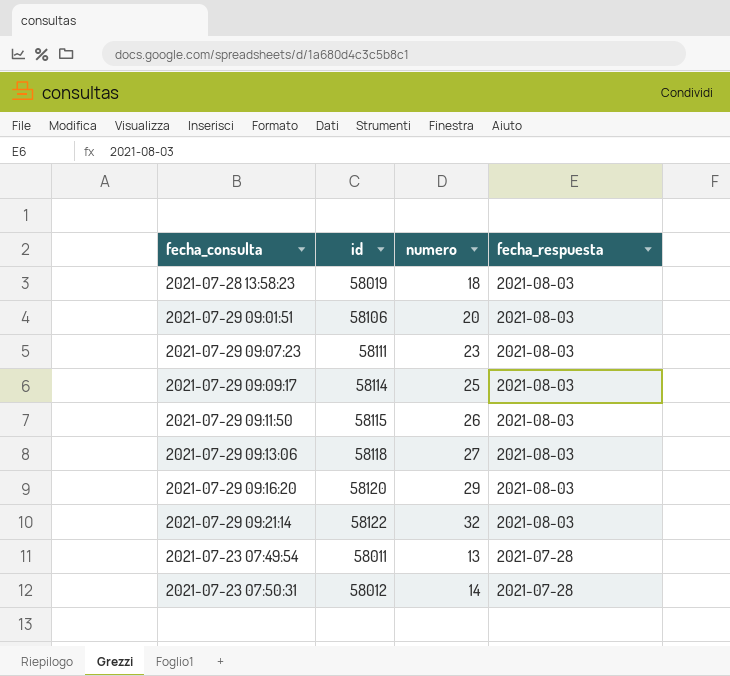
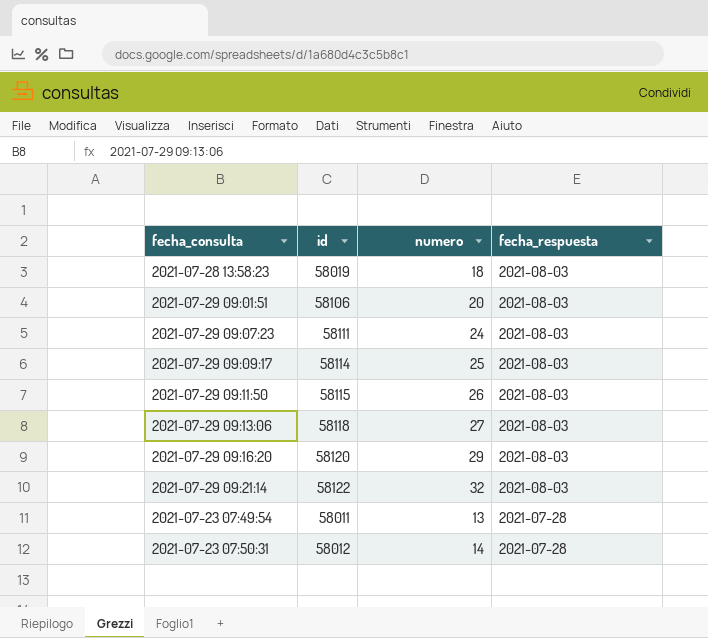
2021-07-29 09:07:23 | numero: 23 -> 24

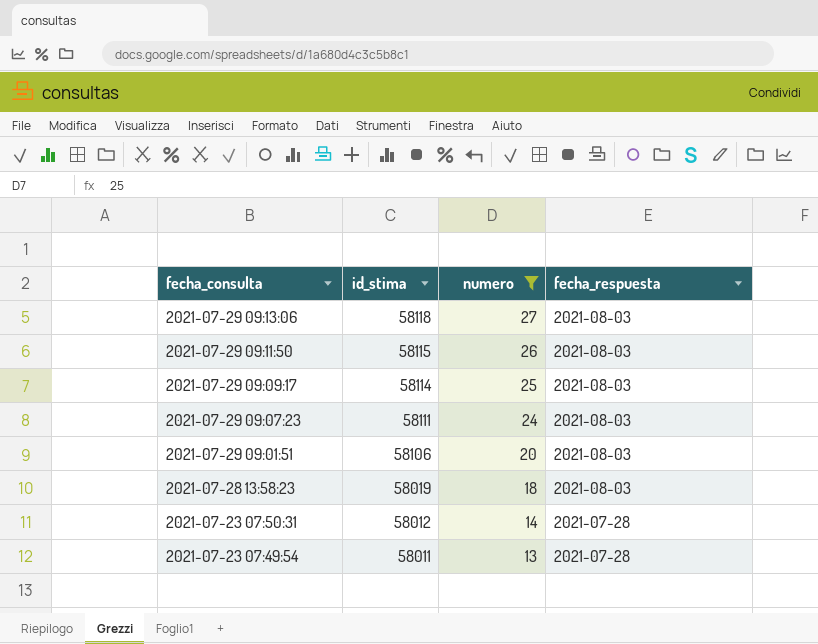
filter: none -> numero <= 27
row order: fecha_respuesta descending -> fecha_consulta descending
column name: id -> id_stima

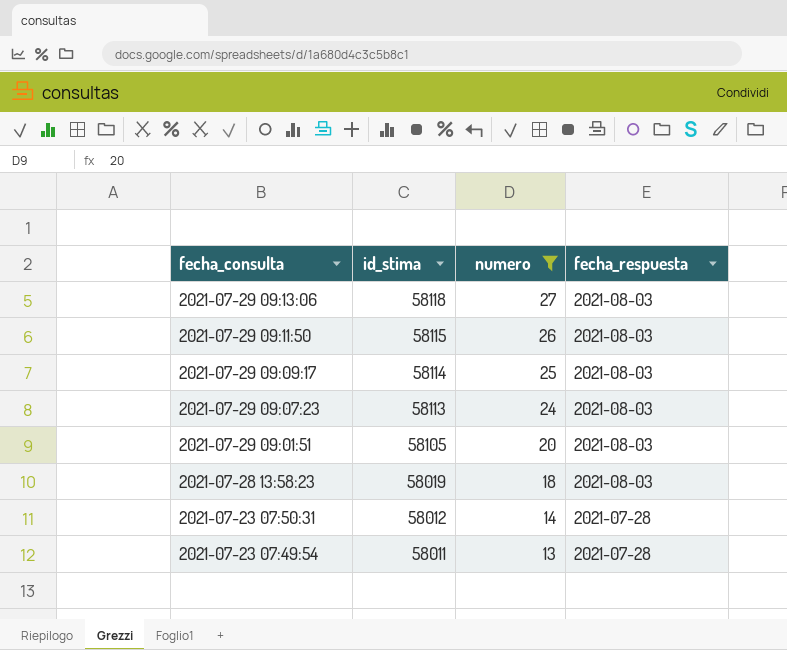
2021-07-29 09:07:23 | id_stima: 58111 -> 58113
2021-07-29 09:01:51 | id_stima: 58106 -> 58105

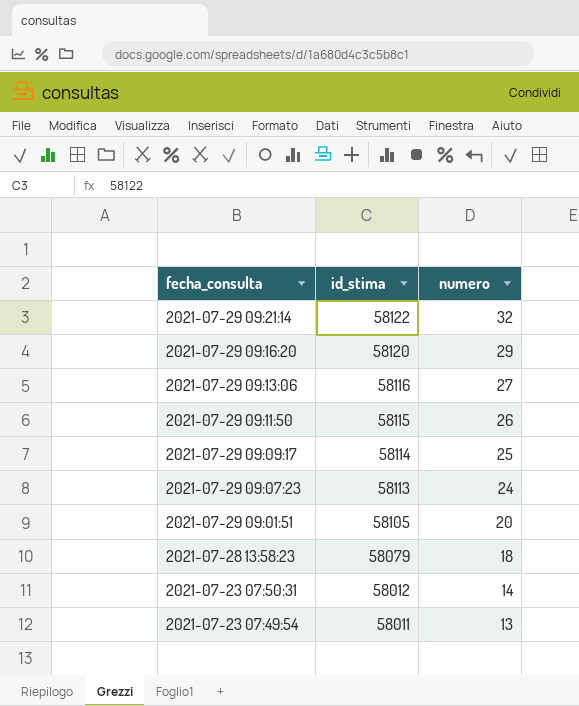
filter: numero <= 27 -> none
column fecha_respuesta | position: 4 -> none
2021-07-29 09:13:06 | id_stima: 58118 -> 58116
2021-07-28 13:58:23 | id_stima: 58019 -> 58079

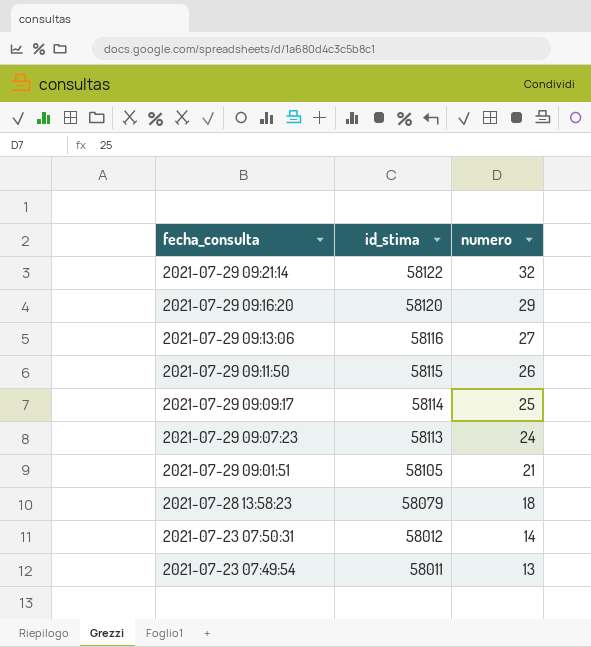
2021-07-29 09:01:51 | numero: 20 -> 21

